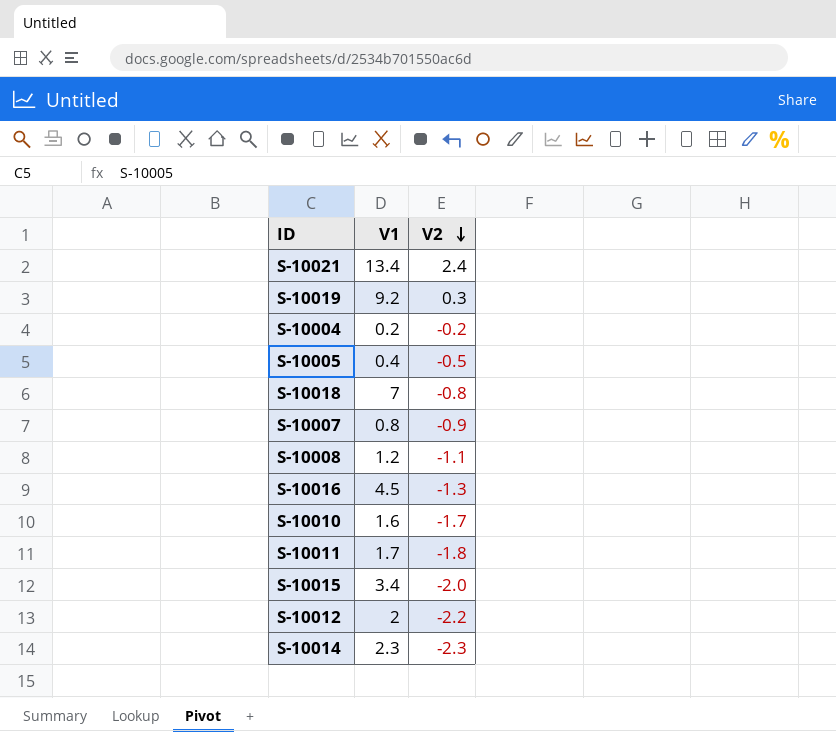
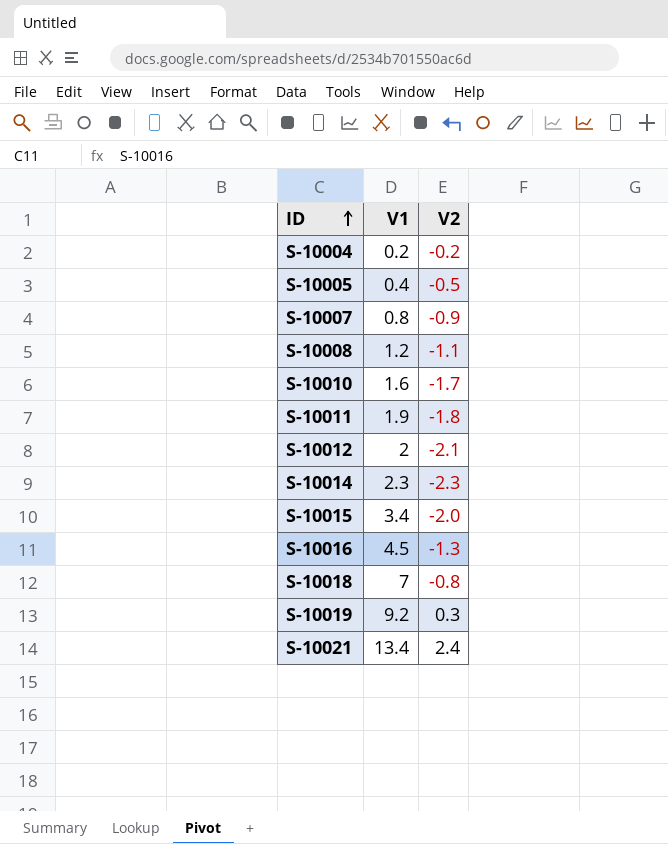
row order: V2 descending -> ID ascending
S-10011 | V1: 1.7 -> 1.9
S-10012 | V2: -2.2 -> -2.1

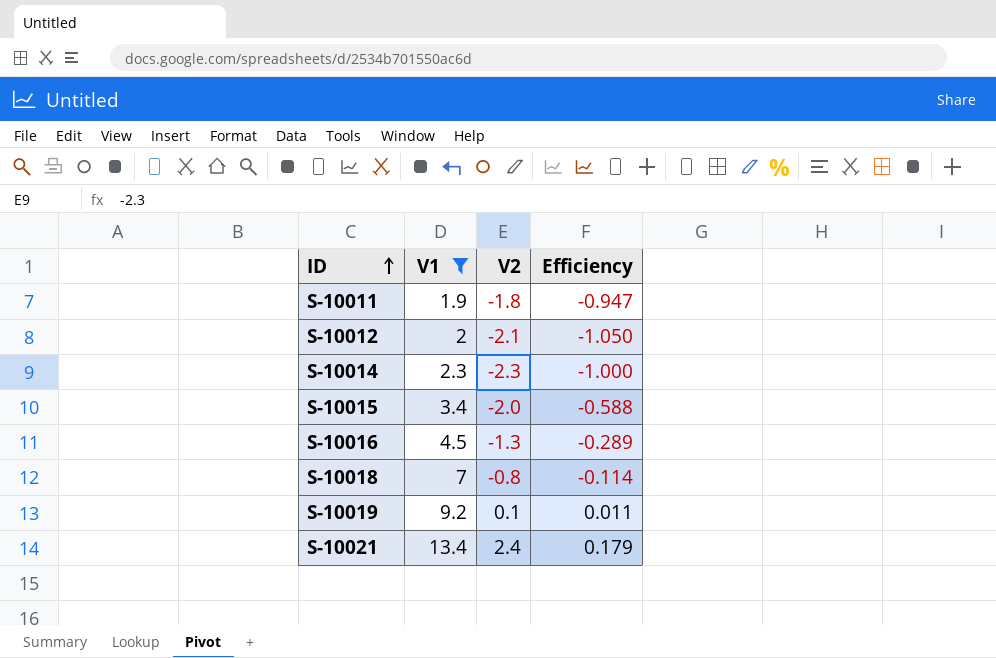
filter: none -> V1 >= 1.9
column Efficiency | formula: none -> [V2] / [V1]
S-10019 | V2: 0.3 -> 0.1

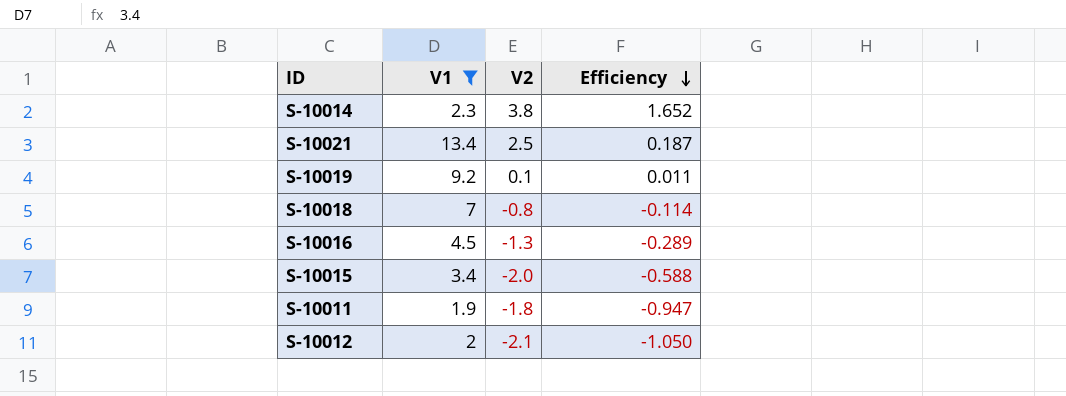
row order: ID ascending -> Efficiency descending
S-10014 | V2: -2.3 -> 3.8
S-10014 | Efficiency: -1.000 -> 1.652
S-10021 | V2: 2.4 -> 2.5
S-10021 | Efficiency: 0.179 -> 0.187

